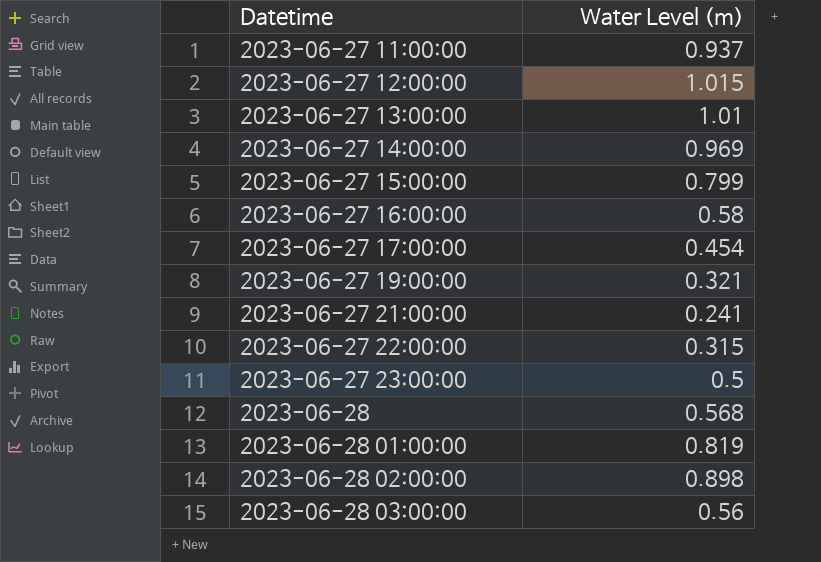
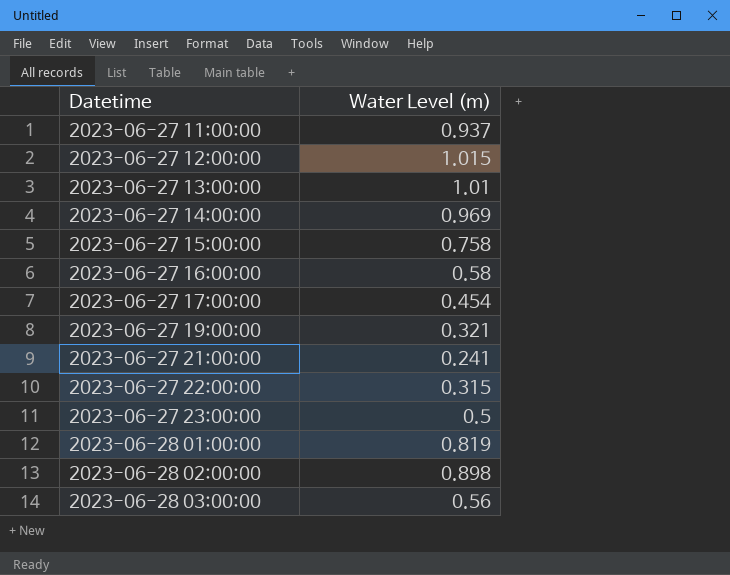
row 2023-06-28: 0.568 -> none
2023-06-27 15:00:00 | Water Level (m): 0.799 -> 0.758

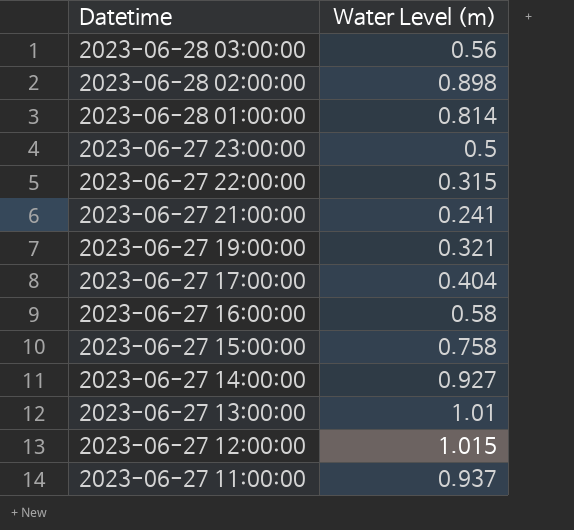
row order: Datetime ascending -> Datetime descending
2023-06-28 01:00:00 | Water Level (m): 0.819 -> 0.814
2023-06-27 17:00:00 | Water Level (m): 0.454 -> 0.404
2023-06-27 14:00:00 | Water Level (m): 0.969 -> 0.927

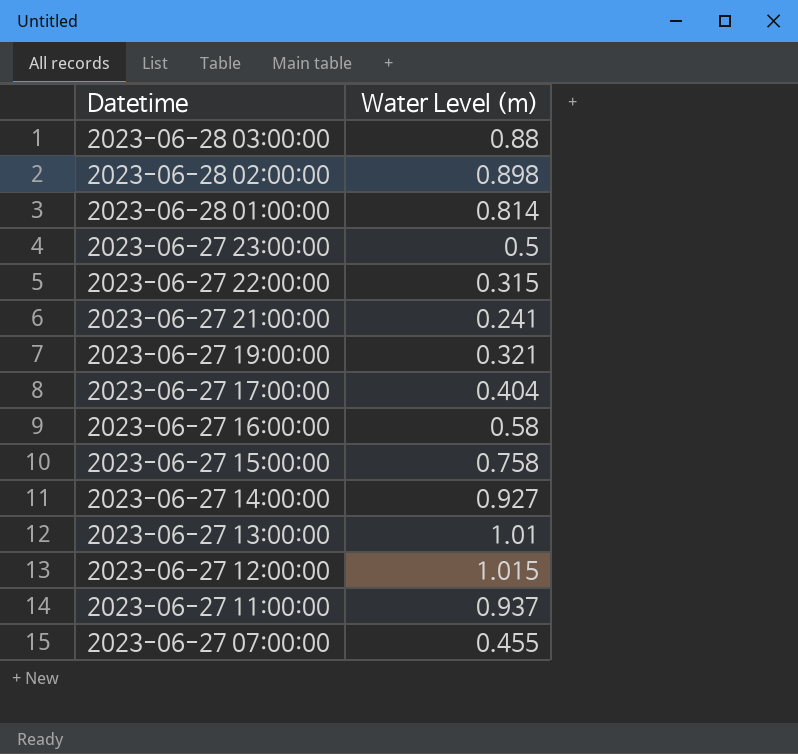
2023-06-28 03:00:00 | Water Level (m): 0.56 -> 0.88
row 2023-06-27 07:00:00: none -> 0.455

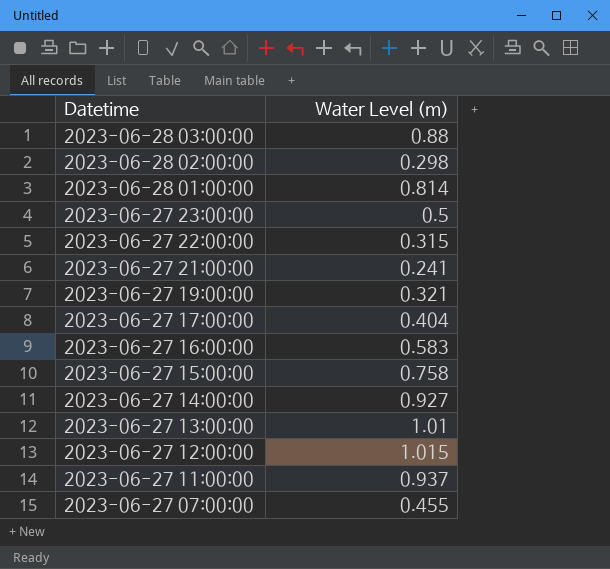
2023-06-28 02:00:00 | Water Level (m): 0.898 -> 0.298
2023-06-27 16:00:00 | Water Level (m): 0.58 -> 0.583

